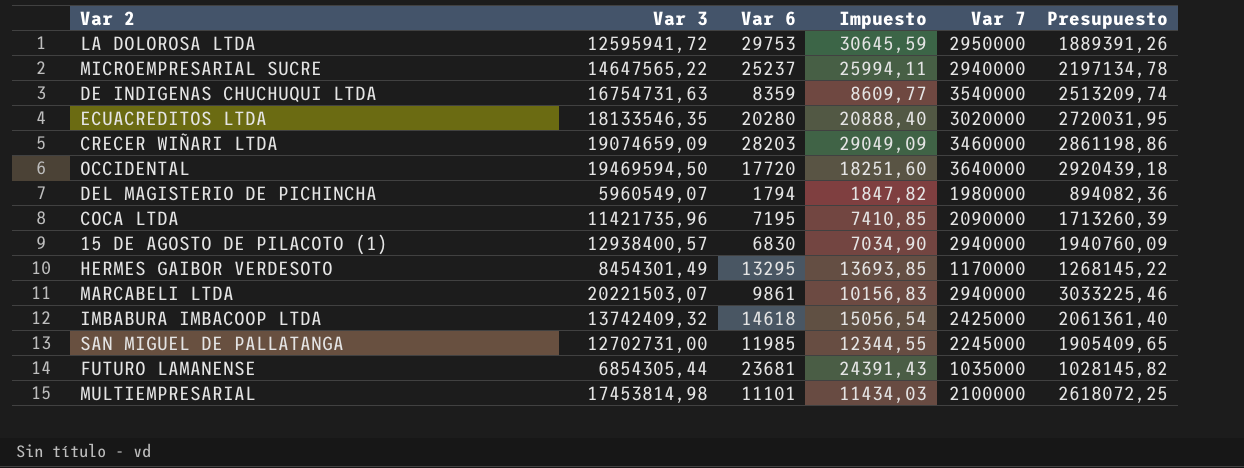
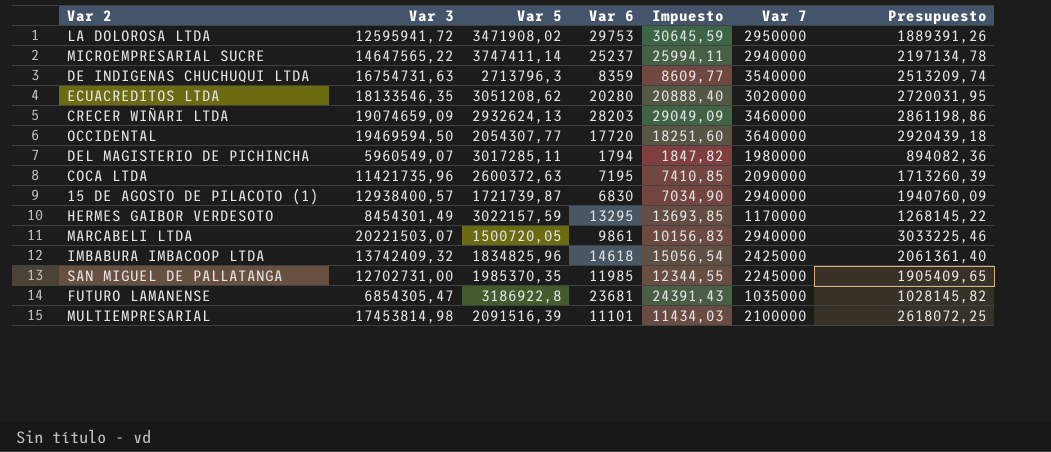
column Var 5 | position: none -> 3
FUTURO LAMANENSE | Var 3: 6854305,44 -> 6854305,47

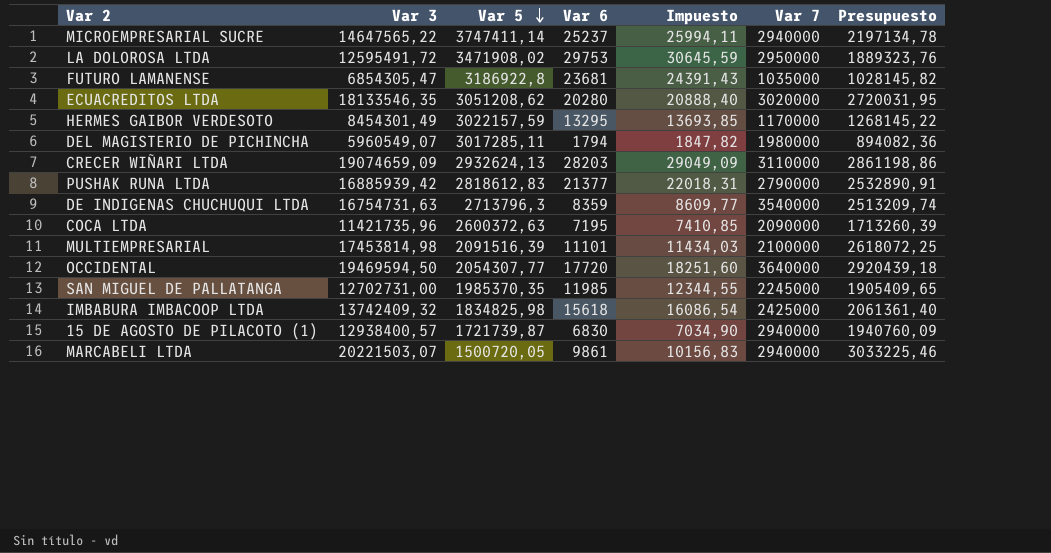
row order: none -> Var 5 descending
LA DOLOROSA LTDA | Var 3: 12595941,72 -> 12595491,72
LA DOLOROSA LTDA | Presupuesto: 1889391,26 -> 1889323,76
CRECER WIÑARI LTDA | Var 7: 3460000 -> 3110000
row PUSHAK RUNA LTDA: none -> 16885939,42 | 2818612,83 | 21377 | 22018,31 | 2790000 | 2532890,91
IMBABURA IMBACOOP LTDA | Var 5: 1834825,96 -> 1834825,98
IMBABURA IMBACOOP LTDA | Var 6: 14618 -> 15618
IMBABURA IMBACOOP LTDA | Impuesto: 15056,54 -> 16086,54

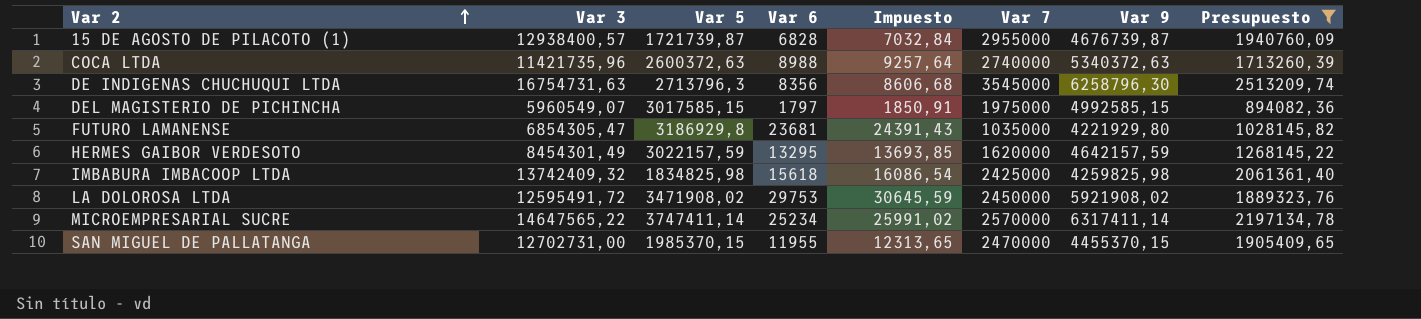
filter: none -> Presupuesto <= 2513209,74
row order: Var 5 descending -> Var 2 ascending
column Var 9 | formula: none -> [Var 5] + [Var 7]
15 DE AGOSTO DE PILACOTO (1) | Var 6: 6830 -> 6828
15 DE AGOSTO DE PILACOTO (1) | Impuesto: 7034,90 -> 7032,84
15 DE AGOSTO DE PILACOTO (1) | Var 7: 2940000 -> 2955000
COCA LTDA | Var 6: 7195 -> 8988
COCA LTDA | Impuesto: 7410,85 -> 9257,64
COCA LTDA | Var 7: 2090000 -> 2740000
DE INDIGENAS CHUCHUQUI LTDA | Var 6: 8359 -> 8356
DE INDIGENAS CHUCHUQUI LTDA | Impuesto: 8609,77 -> 8606,68
DE INDIGENAS CHUCHUQUI LTDA | Var 7: 3540000 -> 3545000
DEL MAGISTERIO DE PICHINCHA | Var 5: 3017285,11 -> 3017585,15
DEL MAGISTERIO DE PICHINCHA | Var 6: 1794 -> 1797
DEL MAGISTERIO DE PICHINCHA | Impuesto: 1847,82 -> 1850,91
DEL MAGISTERIO DE PICHINCHA | Var 7: 1980000 -> 1975000
FUTURO LAMANENSE | Var 5: 3186922,8 -> 3186929,8
HERMES GAIBOR VERDESOTO | Var 7: 1170000 -> 1620000
LA DOLOROSA LTDA | Var 7: 2950000 -> 2450000
MICROEMPRESARIAL SUCRE | Var 6: 25237 -> 25234
MICROEMPRESARIAL SUCRE | Impuesto: 25994,11 -> 25991,02
MICROEMPRESARIAL SUCRE | Var 7: 2940000 -> 2570000
SAN MIGUEL DE PALLATANGA | Var 5: 1985370,35 -> 1985370,15
SAN MIGUEL DE PALLATANGA | Var 6: 11985 -> 11955
SAN MIGUEL DE PALLATANGA | Impuesto: 12344,55 -> 12313,65
SAN MIGUEL DE PALLATANGA | Var 7: 2245000 -> 2470000

